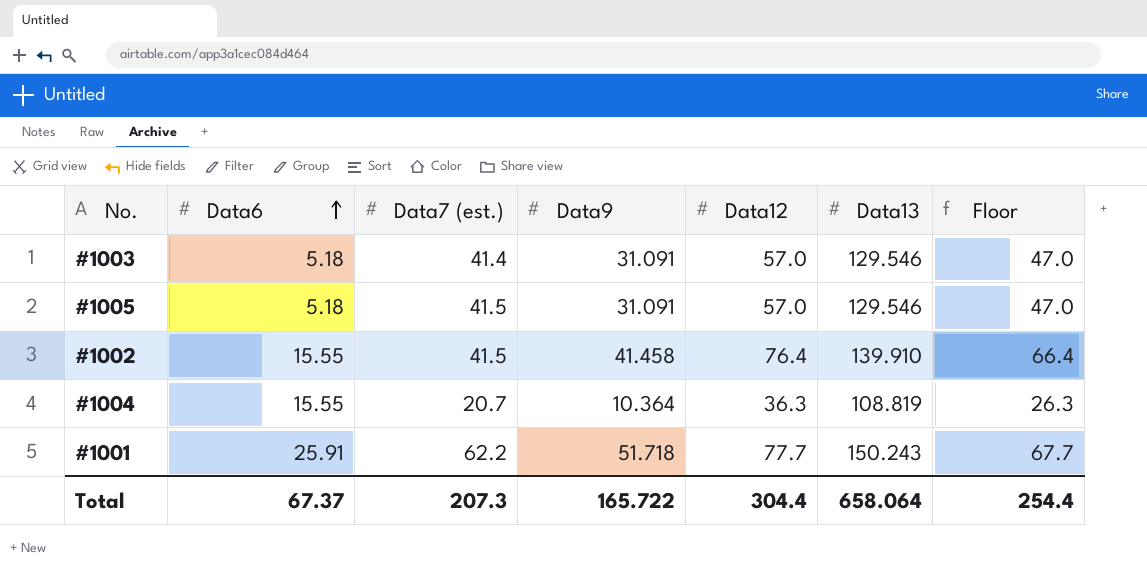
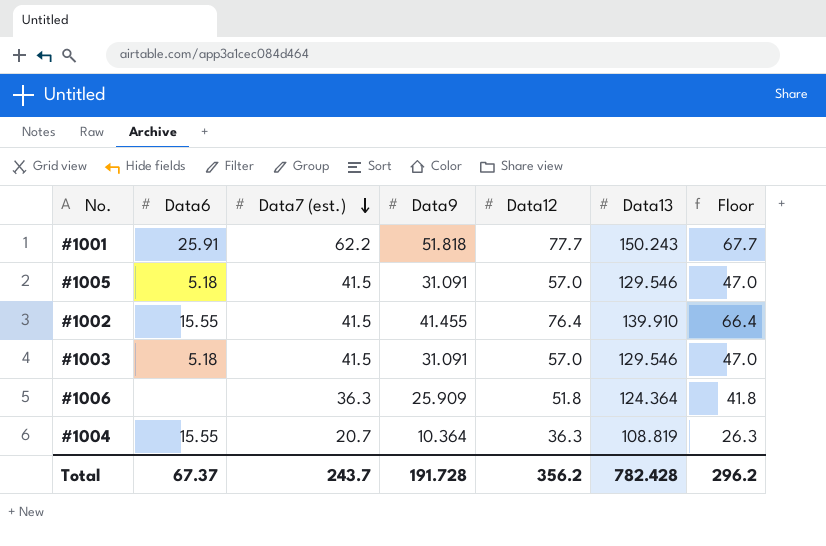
row order: Data6 ascending -> Data7 (est.) descending
#1001 | Data9: 51.718 -> 51.818
#1002 | Data9: 41.458 -> 41.455
#1003 | Data7 (est.): 41.4 -> 41.5
row #1006: none -> none | 36.3 | 25.909 | 51.8 | 124.364 | 41.8
Total | Data7 (est.): 207.3 -> 243.7
Total | Data9: 165.722 -> 191.728
Total | Data12: 304.4 -> 356.2
Total | Data13: 658.064 -> 782.428
Total | Floor: 254.4 -> 296.2

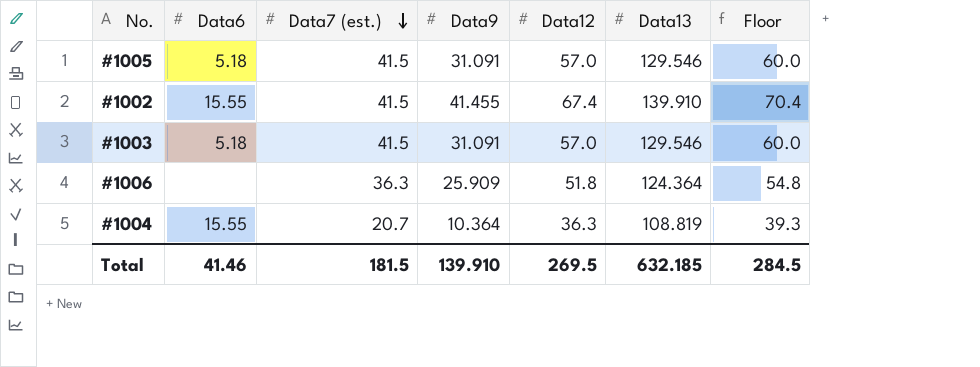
column Floor | formula: [Data12] - 10 -> [Data12] + 3
row #1001: 25.91 | 62.2 | 51.818 | 77.7 | 150.243 | 67.7 -> none
#1002 | Data12: 76.4 -> 67.4
Total | Data6: 67.37 -> 41.46
Total | Data7 (est.): 243.7 -> 181.5
Total | Data9: 191.728 -> 139.910
Total | Data12: 356.2 -> 269.5
Total | Data13: 782.428 -> 632.185
Total | Floor: 296.2 -> 284.5

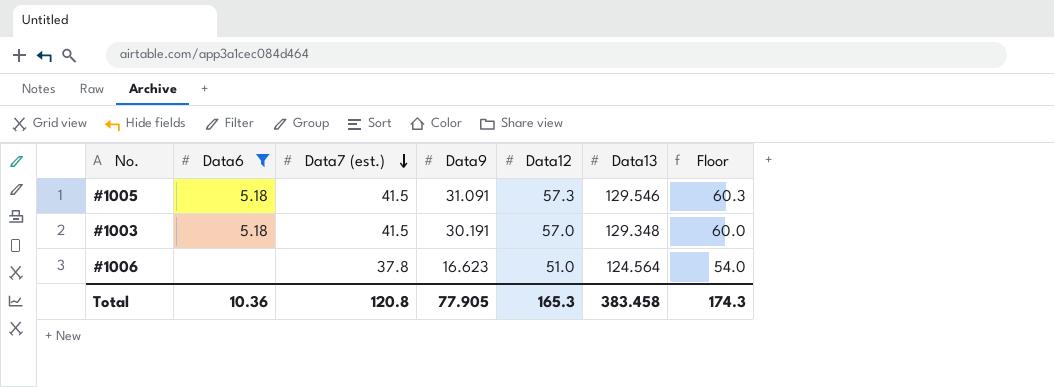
filter: none -> Data6 != 15.55
#1005 | Data12: 57.0 -> 57.3
#1005 | Floor: 60.0 -> 60.3
#1003 | Data9: 31.091 -> 30.191
#1003 | Data13: 129.546 -> 129.348
#1006 | Data7 (est.): 36.3 -> 37.8
#1006 | Data9: 25.909 -> 16.623
#1006 | Data12: 51.8 -> 51.0
#1006 | Data13: 124.364 -> 124.564
#1006 | Floor: 54.8 -> 54.0
Total | Data6: 41.46 -> 10.36
Total | Data7 (est.): 181.5 -> 120.8
Total | Data9: 139.910 -> 77.905
Total | Data12: 269.5 -> 165.3
Total | Data13: 632.185 -> 383.458
Total | Floor: 284.5 -> 174.3

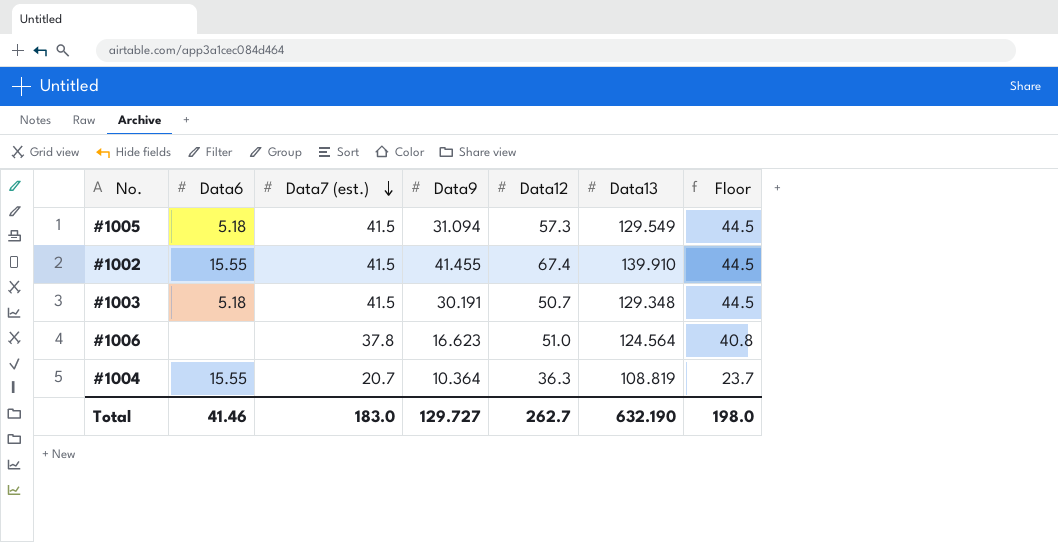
filter: Data6 != 15.55 -> none
column Floor | formula: [Data12] + 3 -> [Data7 (est.)] + 3
#1005 | Data9: 31.091 -> 31.094
#1005 | Data13: 129.546 -> 129.549
#1003 | Data12: 57.0 -> 50.7
Total | Data6: 10.36 -> 41.46
Total | Data7 (est.): 120.8 -> 183.0
Total | Data9: 77.905 -> 129.727
Total | Data12: 165.3 -> 262.7
Total | Data13: 383.458 -> 632.190
Total | Floor: 174.3 -> 198.0

